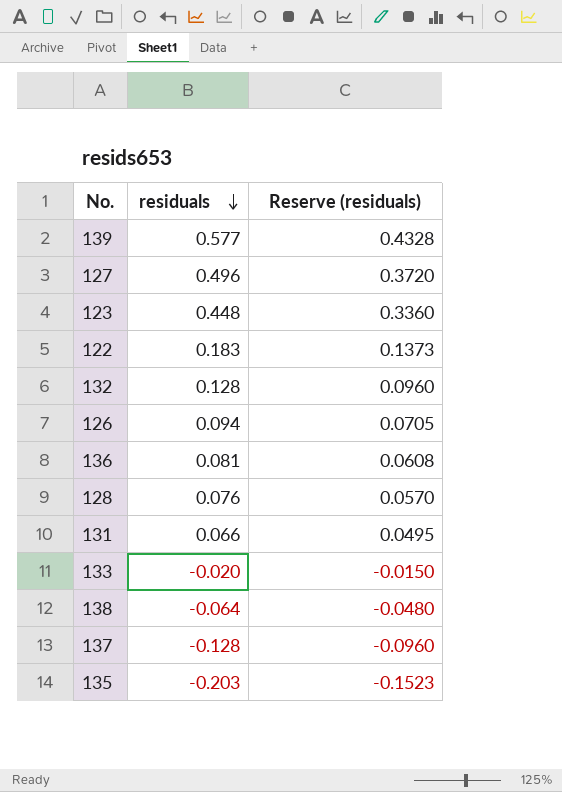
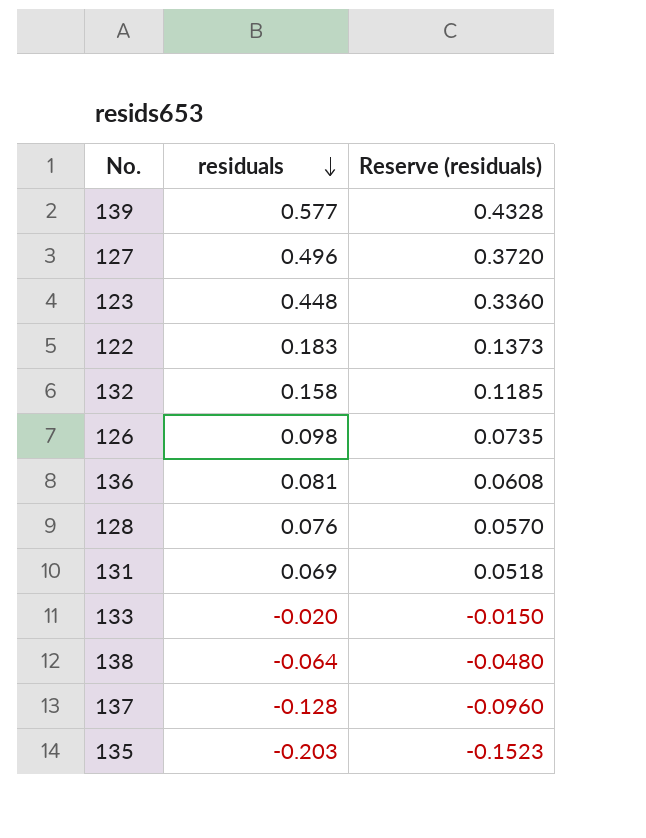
132 | residuals: 0.128 -> 0.158
132 | Reserve (residuals): 0.0960 -> 0.1185
126 | residuals: 0.094 -> 0.098
126 | Reserve (residuals): 0.0705 -> 0.0735
131 | residuals: 0.066 -> 0.069
131 | Reserve (residuals): 0.0495 -> 0.0518

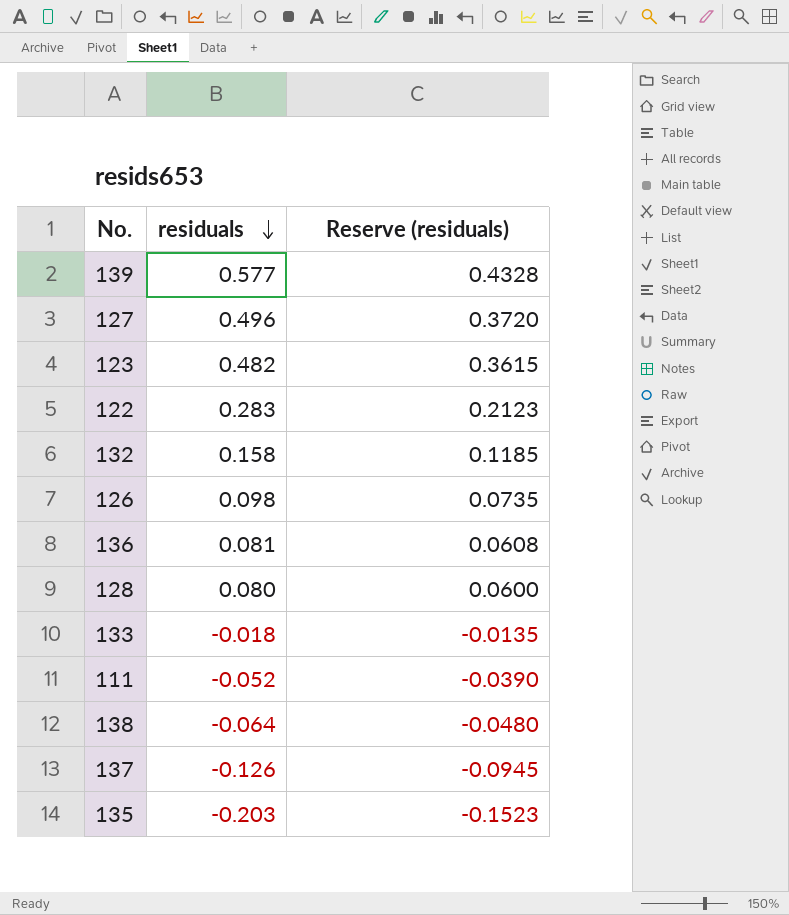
row 131: 0.069 | 0.0518 -> none
123 | residuals: 0.448 -> 0.482
123 | Reserve (residuals): 0.3360 -> 0.3615
122 | residuals: 0.183 -> 0.283
122 | Reserve (residuals): 0.1373 -> 0.2123
128 | residuals: 0.076 -> 0.080
128 | Reserve (residuals): 0.0570 -> 0.0600
133 | residuals: -0.020 -> -0.018
133 | Reserve (residuals): -0.0150 -> -0.0135
row 111: none -> -0.052 | -0.0390
137 | residuals: -0.128 -> -0.126
137 | Reserve (residuals): -0.0960 -> -0.0945

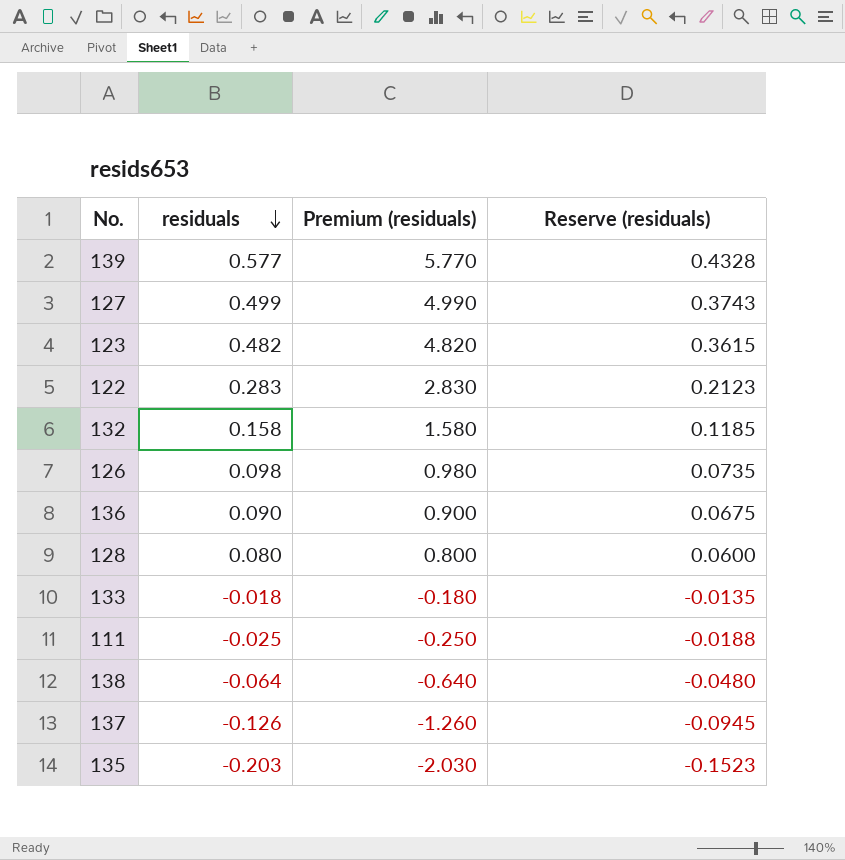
column Premium (residuals) | formula: none -> [residuals] * 10
127 | residuals: 0.496 -> 0.499
127 | Reserve (residuals): 0.3720 -> 0.3743
136 | residuals: 0.081 -> 0.090
136 | Reserve (residuals): 0.0608 -> 0.0675
111 | residuals: -0.052 -> -0.025
111 | Reserve (residuals): -0.0390 -> -0.0188

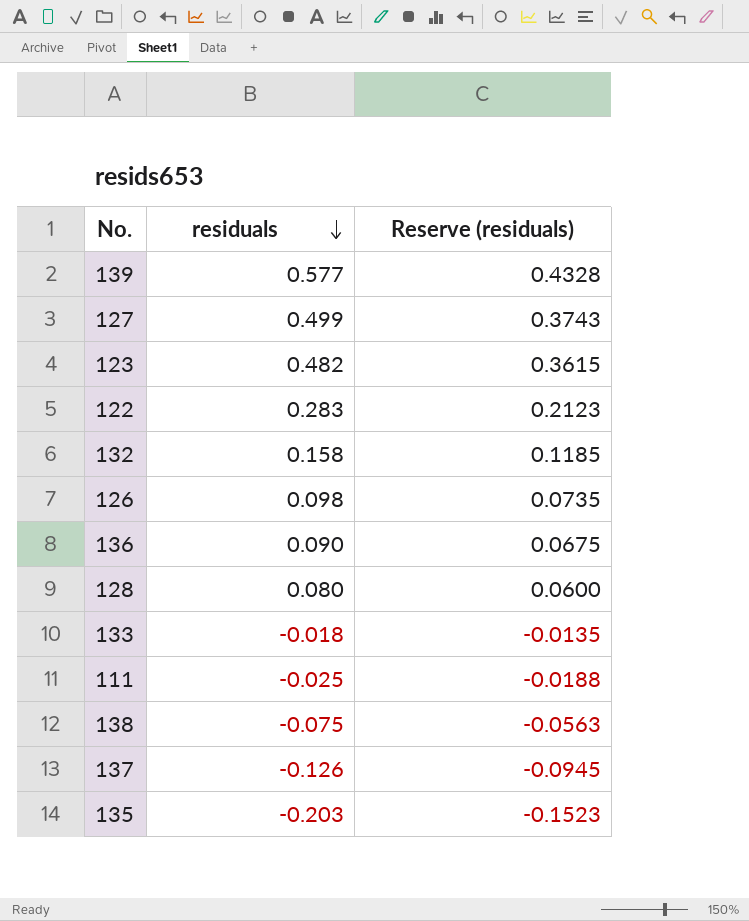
column Premium (residuals) | formula: [residuals] * 10 -> none
138 | residuals: -0.064 -> -0.075
138 | Reserve (residuals): -0.0480 -> -0.0563

